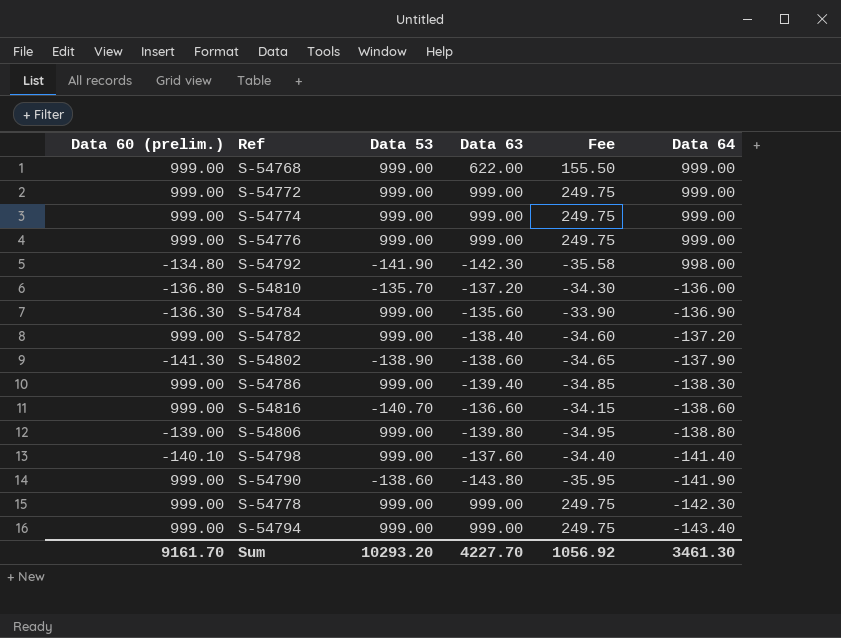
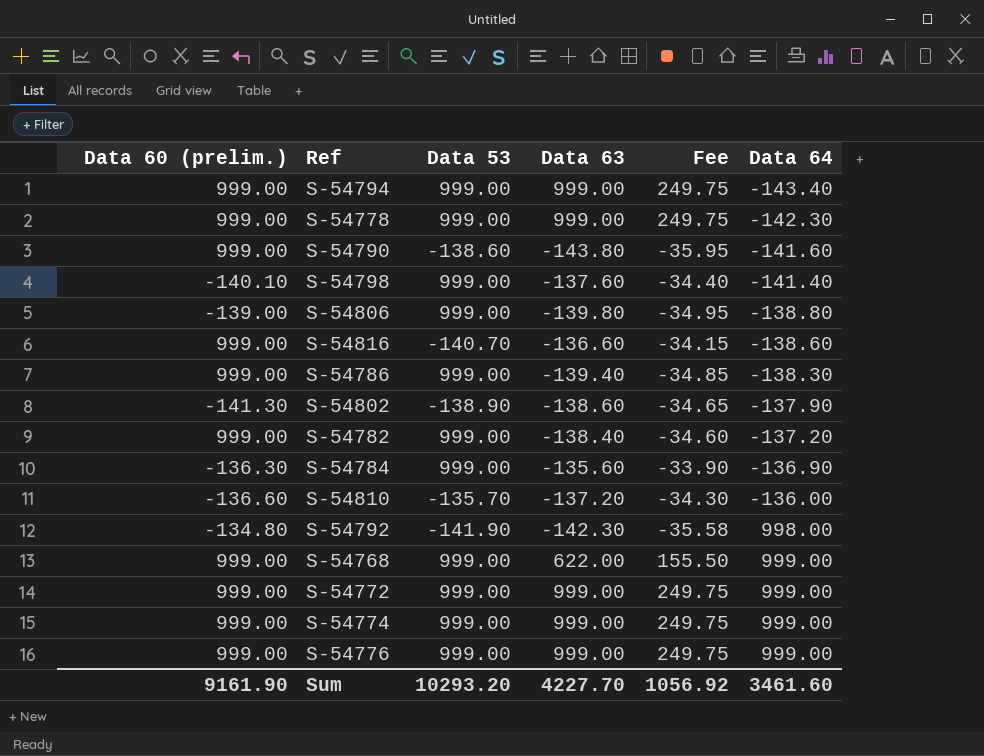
row order: Data 64 descending -> Data 64 ascending
S-54790 | Data 64: -141.90 -> -141.60
S-54810 | Data 60 (prelim.): -136.80 -> -136.60
Sum | Data 60 (prelim.): 9161.70 -> 9161.90
Sum | Data 64: 3461.30 -> 3461.60

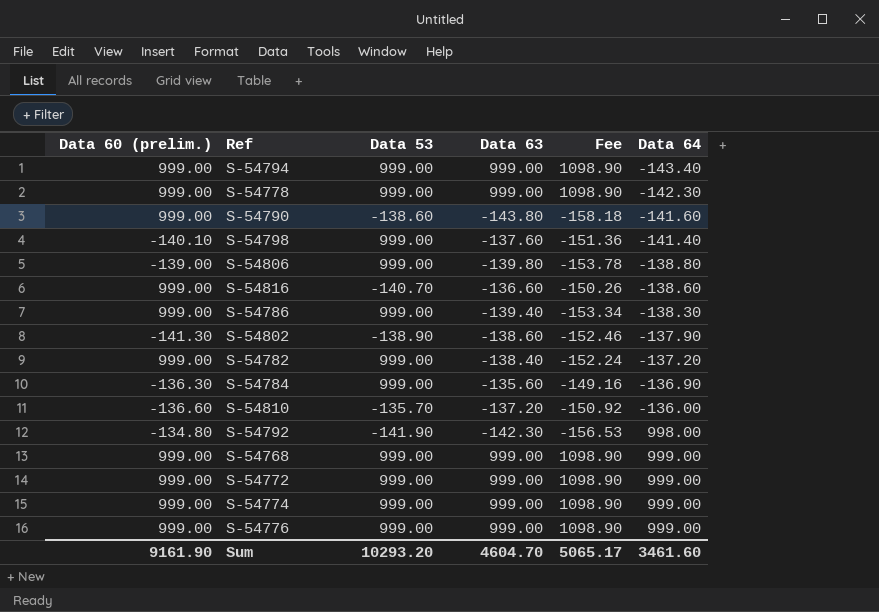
column Fee | formula: [Data 63] * 0.25 -> [Data 63] * 1.1
S-54768 | Data 63: 622.00 -> 999.00
Sum | Data 63: 4227.70 -> 4604.70
Sum | Fee: 1056.92 -> 5065.17

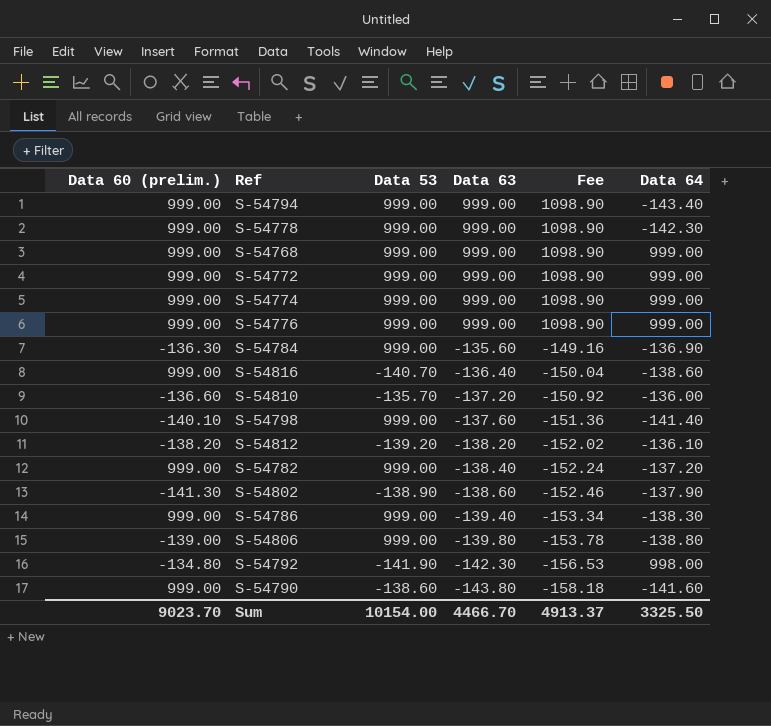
row order: Data 64 ascending -> Data 63 descending
S-54816 | Data 63: -136.60 -> -136.40
S-54816 | Fee: -150.26 -> -150.04
row S-54812: none -> -138.20 | -139.20 | -138.20 | -152.02 | -136.10
Sum | Data 60 (prelim.): 9161.90 -> 9023.70
Sum | Data 53: 10293.20 -> 10154.00
Sum | Data 63: 4604.70 -> 4466.70
Sum | Fee: 5065.17 -> 4913.37
Sum | Data 64: 3461.60 -> 3325.50

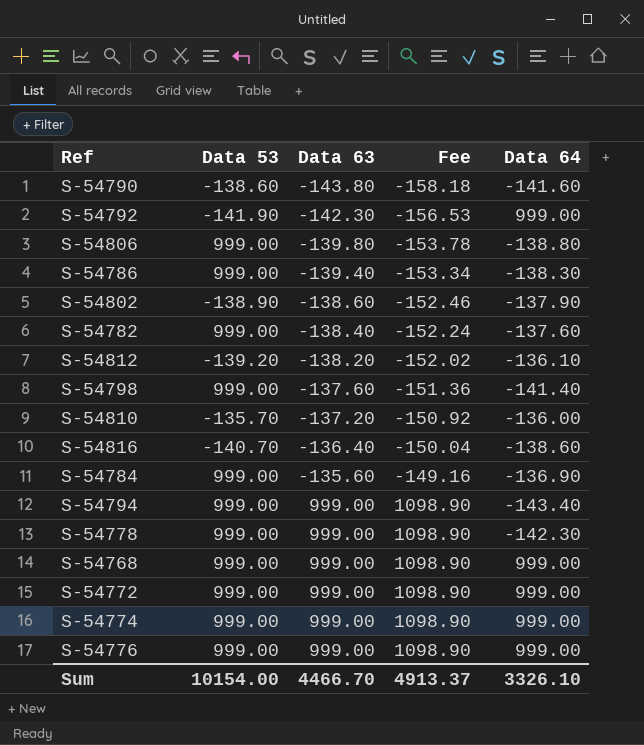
row order: Data 63 descending -> Data 63 ascending
column Data 60 (prelim.) | position: 1 -> none
S-54792 | Data 64: 998.00 -> 999.00
S-54782 | Data 64: -137.20 -> -137.60
Sum | Data 64: 3325.50 -> 3326.10

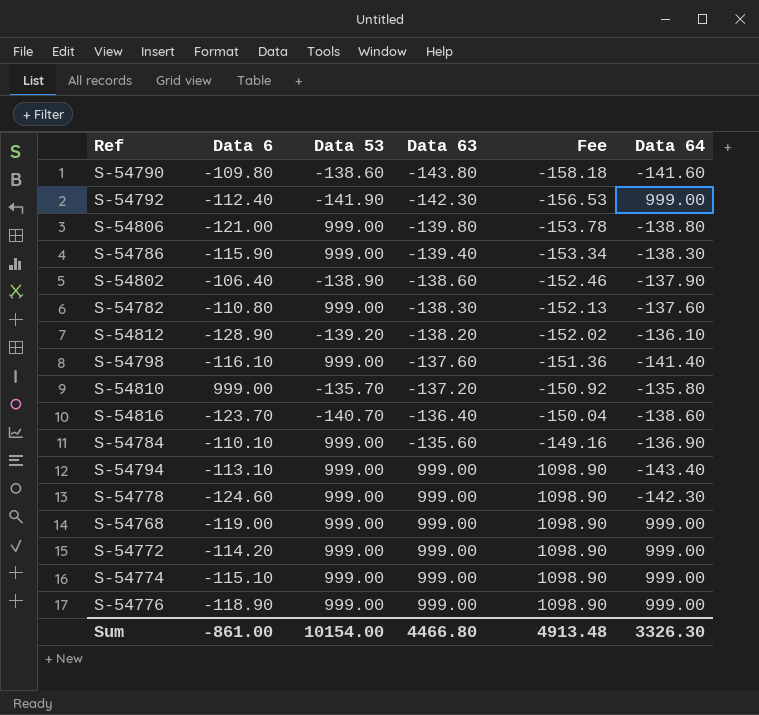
column Data 6 | position: none -> 2
S-54782 | Data 63: -138.40 -> -138.30
S-54782 | Fee: -152.24 -> -152.13
S-54810 | Data 64: -136.00 -> -135.80
Sum | Data 63: 4466.70 -> 4466.80
Sum | Fee: 4913.37 -> 4913.48
Sum | Data 64: 3326.10 -> 3326.30

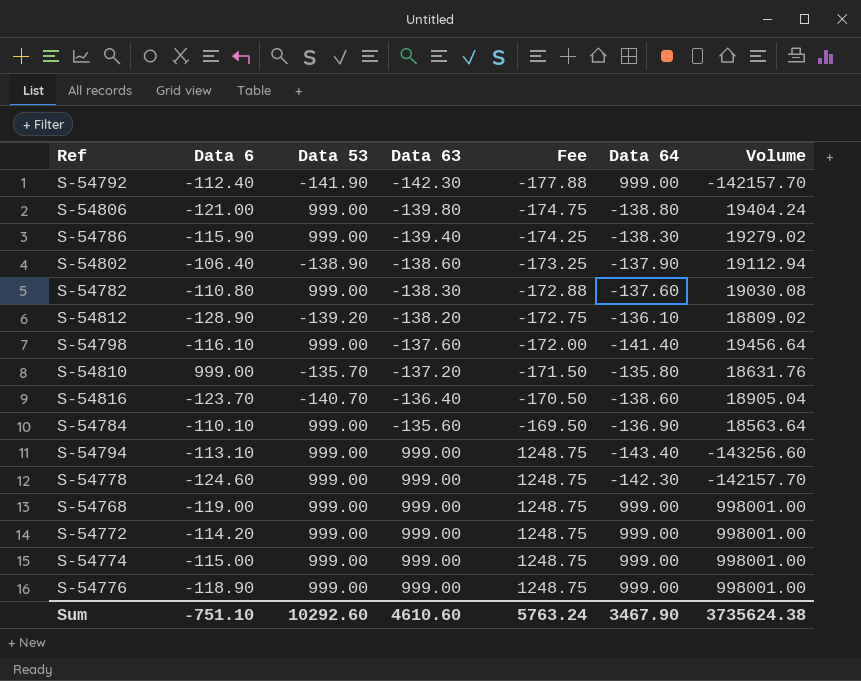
column Fee | formula: [Data 63] * 1.1 -> [Data 63] * 1.25
column Volume | formula: none -> [Data 63] * [Data 64]
row S-54790: -109.80 | -138.60 | -143.80 | -158.18 | -141.60 -> none
S-54774 | Data 6: -115.10 -> -115.00
Sum | Data 6: -861.00 -> -751.10
Sum | Data 53: 10154.00 -> 10292.60
Sum | Data 63: 4466.80 -> 4610.60
Sum | Fee: 4913.48 -> 5763.24
Sum | Data 64: 3326.30 -> 3467.90

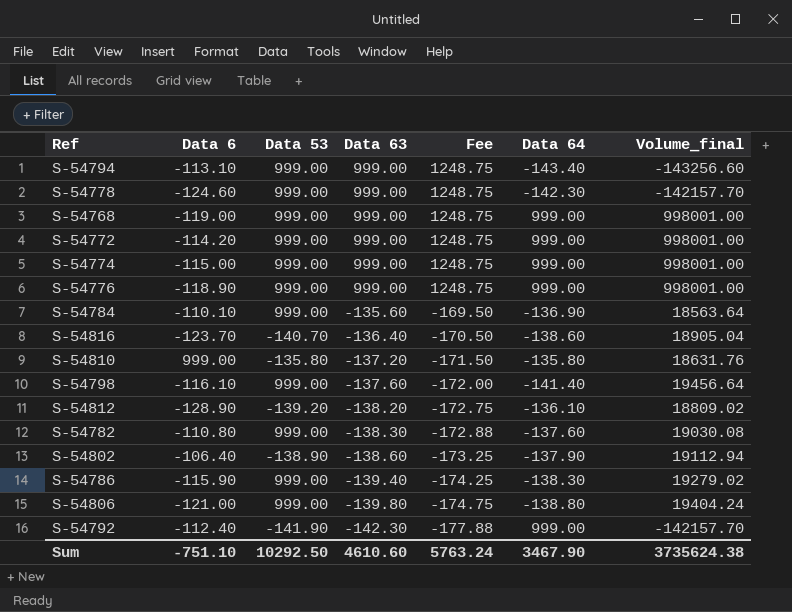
row order: Data 63 ascending -> Data 63 descending
column name: Volume -> Volume_final
S-54810 | Data 53: -135.70 -> -135.80
Sum | Data 53: 10292.60 -> 10292.50

